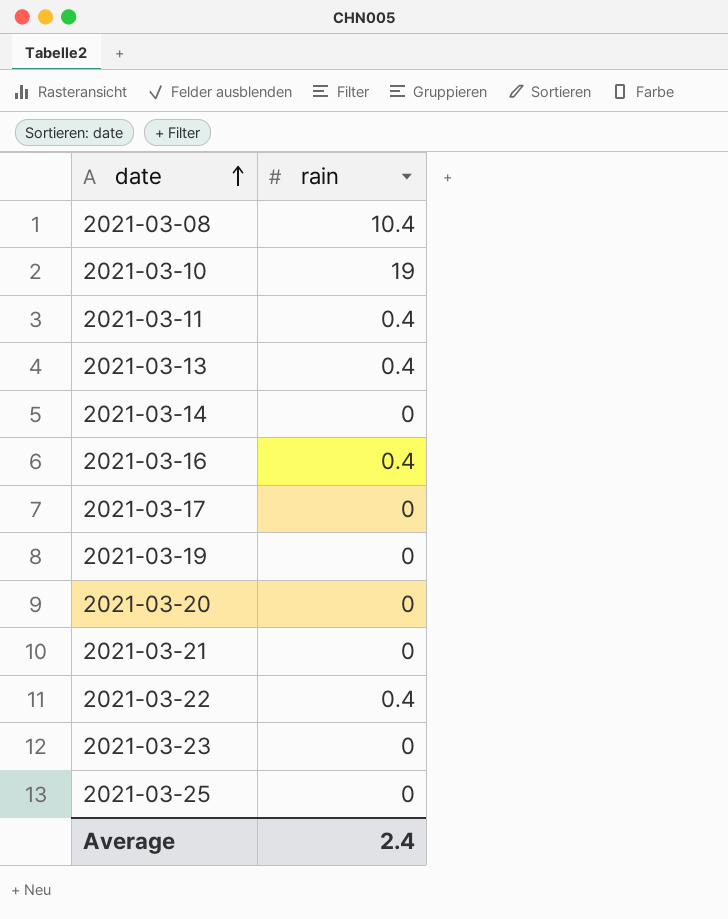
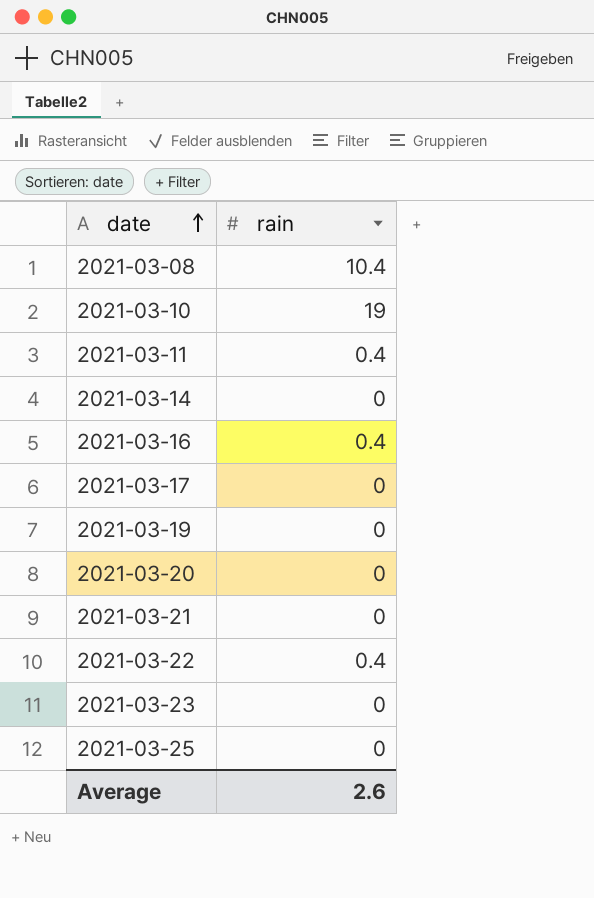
row 2021-03-13: 0.4 -> none
Average | rain: 2.4 -> 2.6

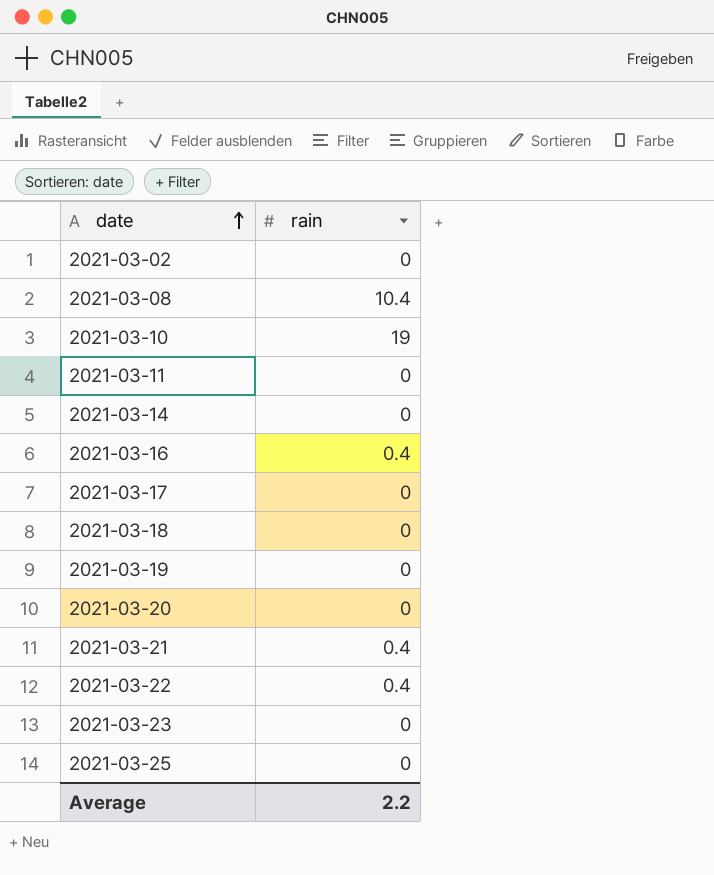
row 2021-03-02: none -> 0
2021-03-11 | rain: 0.4 -> 0
row 2021-03-18: none -> 0
2021-03-21 | rain: 0 -> 0.4
Average | rain: 2.6 -> 2.2

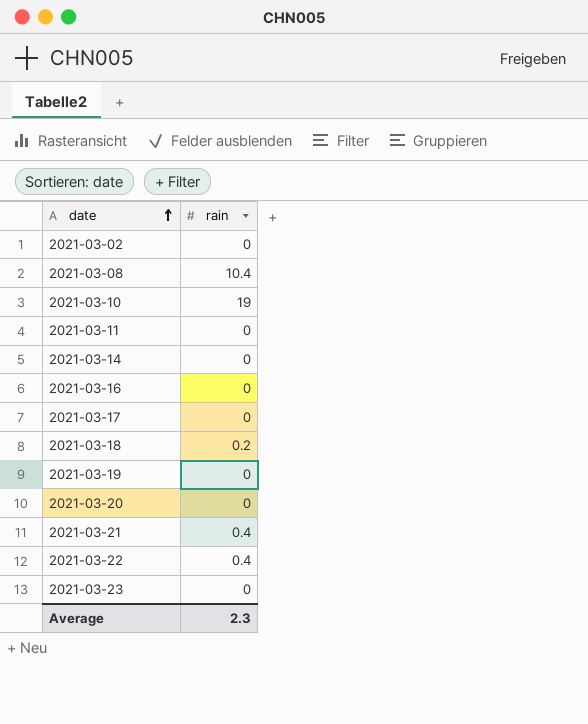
row 2021-03-25: 0 -> none
2021-03-16 | rain: 0.4 -> 0
2021-03-18 | rain: 0 -> 0.2
Average | rain: 2.2 -> 2.3

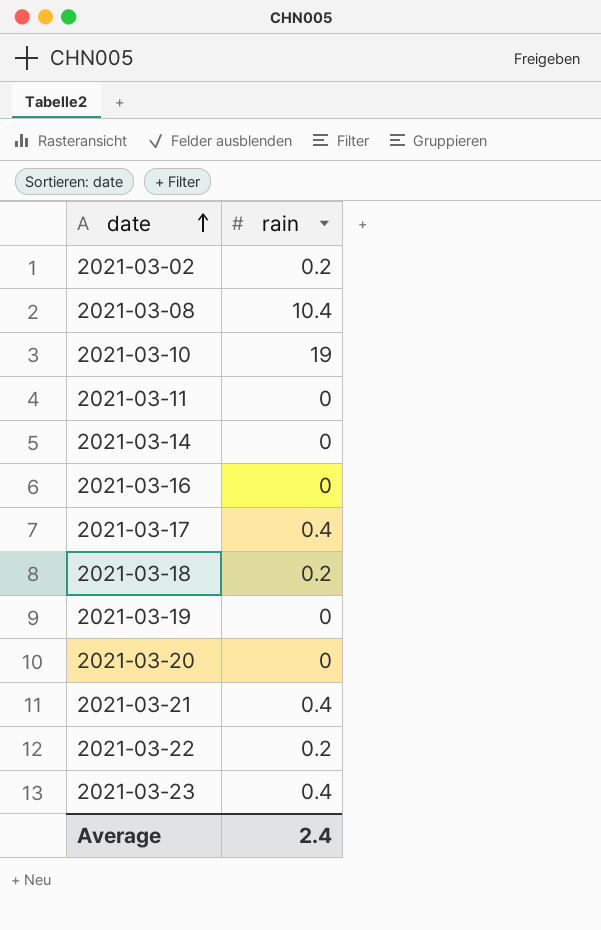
2021-03-02 | rain: 0 -> 0.2
2021-03-17 | rain: 0 -> 0.4
2021-03-22 | rain: 0.4 -> 0.2
2021-03-23 | rain: 0 -> 0.4
Average | rain: 2.3 -> 2.4

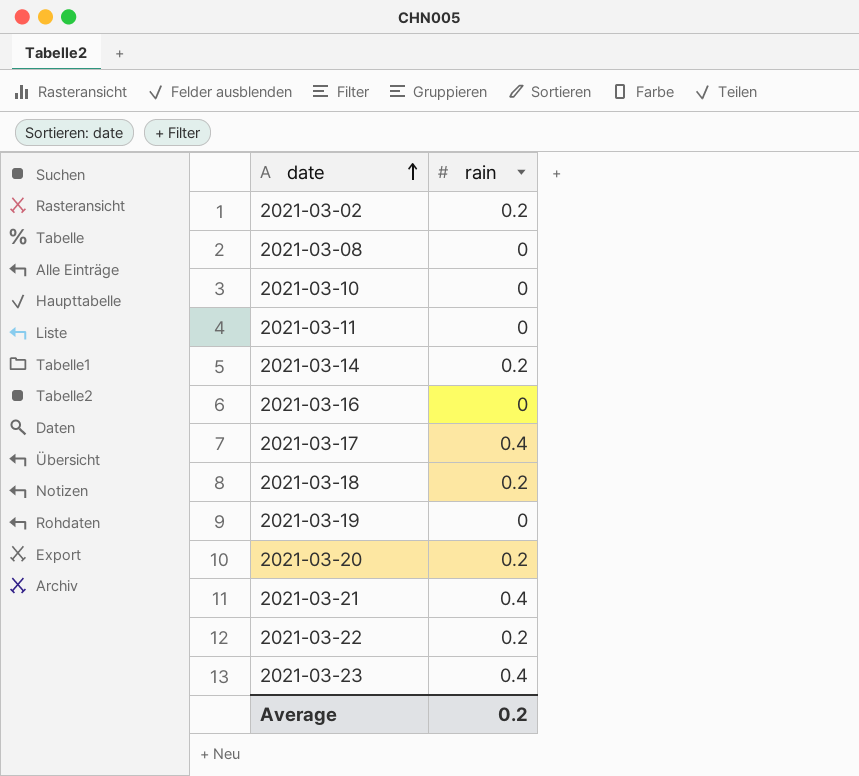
2021-03-08 | rain: 10.4 -> 0
2021-03-10 | rain: 19 -> 0
2021-03-14 | rain: 0 -> 0.2
2021-03-20 | rain: 0 -> 0.2
Average | rain: 2.4 -> 0.2

